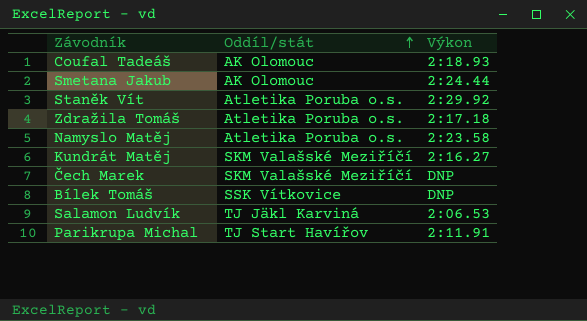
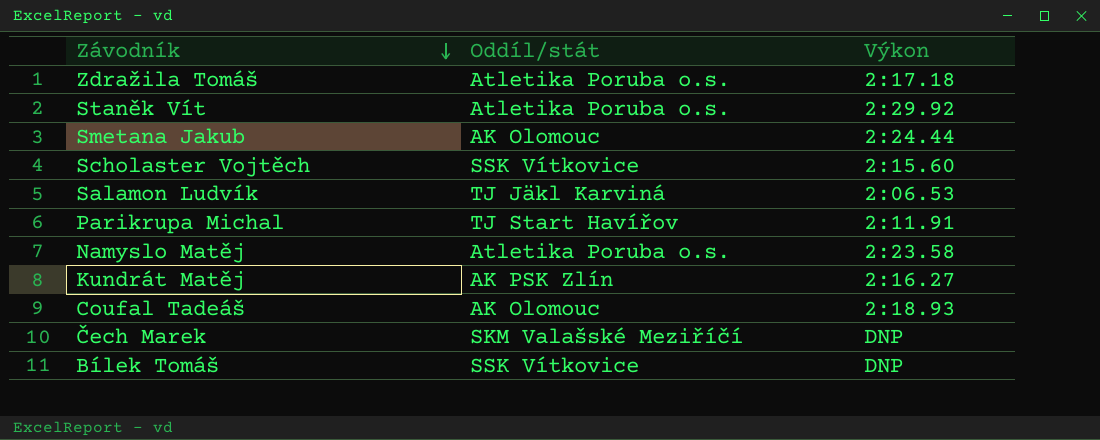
row order: Oddíl/stát ascending -> Závodník descending
row Scholaster Vojtěch: none -> SSK Vítkovice | 2:15.60
Kundrát Matěj | Oddíl/stát: SKM Valašské Meziříčí -> AK PSK Zlín

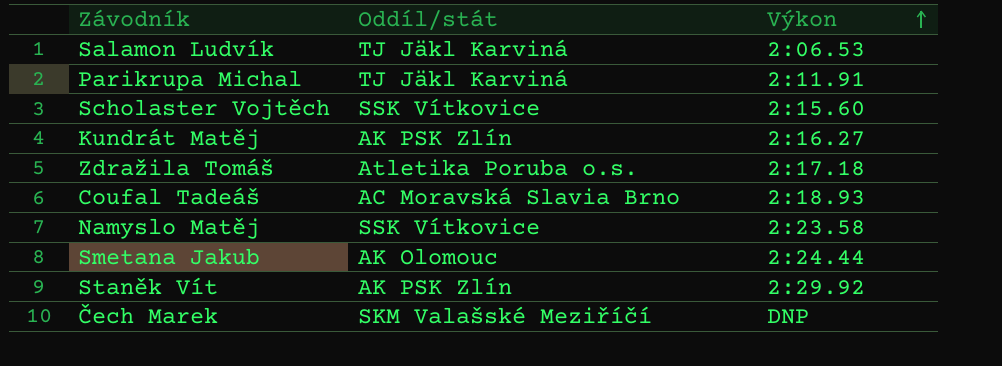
row order: Závodník descending -> Výkon ascending
row Bílek Tomáš: SSK Vítkovice | DNP -> none
Parikrupa Michal | Oddíl/stát: TJ Start Havířov -> TJ Jäkl Karviná
Coufal Tadeáš | Oddíl/stát: AK Olomouc -> AC Moravská Slavia Brno
Namyslo Matěj | Oddíl/stát: Atletika Poruba o.s. -> SSK Vítkovice
Staněk Vít | Oddíl/stát: Atletika Poruba o.s. -> AK PSK Zlín

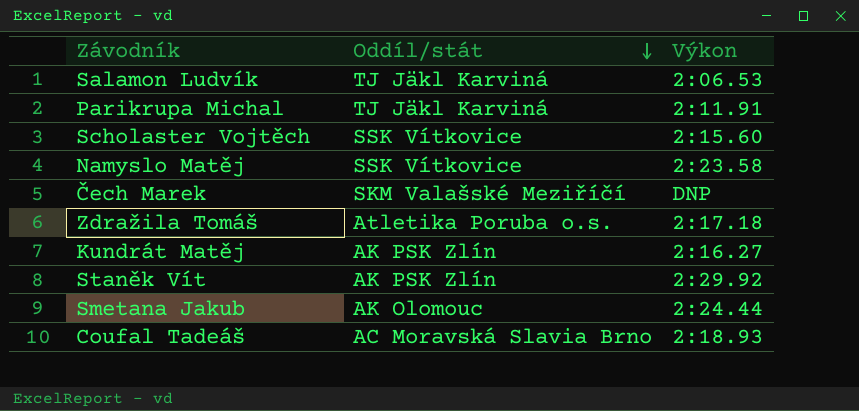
row order: Výkon ascending -> Oddíl/stát descending

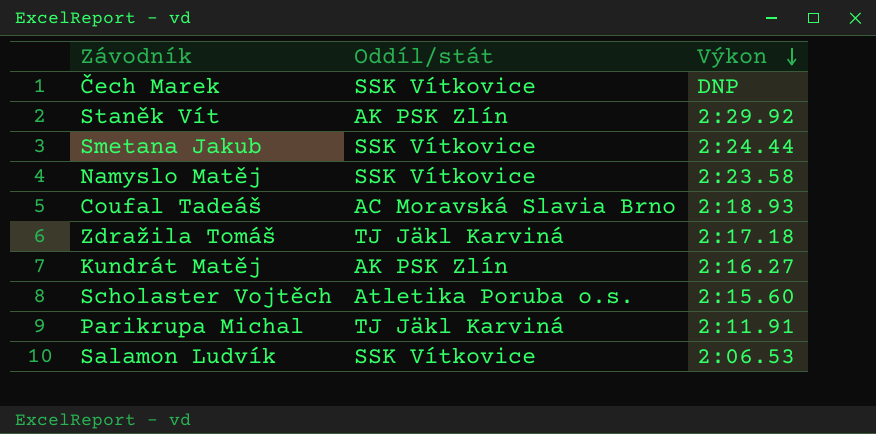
row order: Oddíl/stát descending -> Výkon descending
Čech Marek | Oddíl/stát: SKM Valašské Meziříčí -> SSK Vítkovice
Smetana Jakub | Oddíl/stát: AK Olomouc -> SSK Vítkovice
Zdražila Tomáš | Oddíl/stát: Atletika Poruba o.s. -> TJ Jäkl Karviná
Scholaster Vojtěch | Oddíl/stát: SSK Vítkovice -> Atletika Poruba o.s.
Salamon Ludvík | Oddíl/stát: TJ Jäkl Karviná -> SSK Vítkovice

